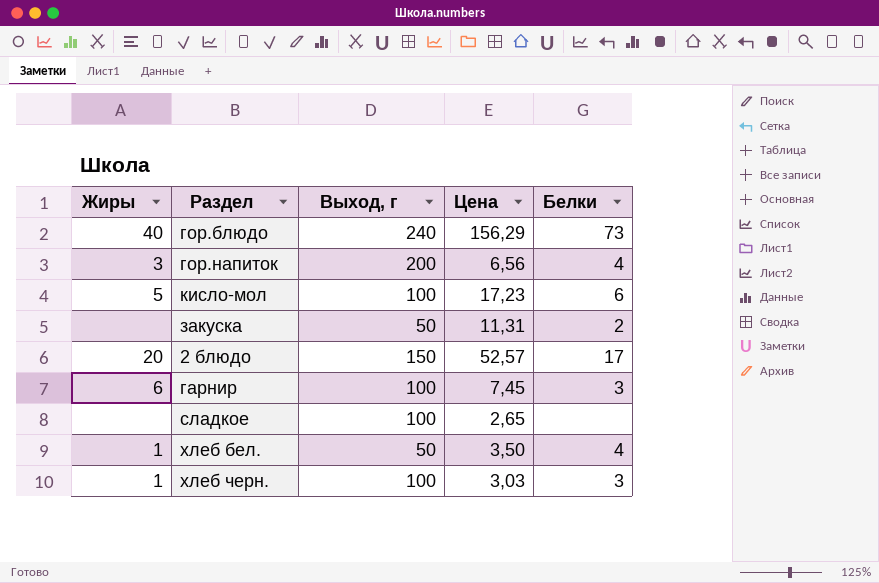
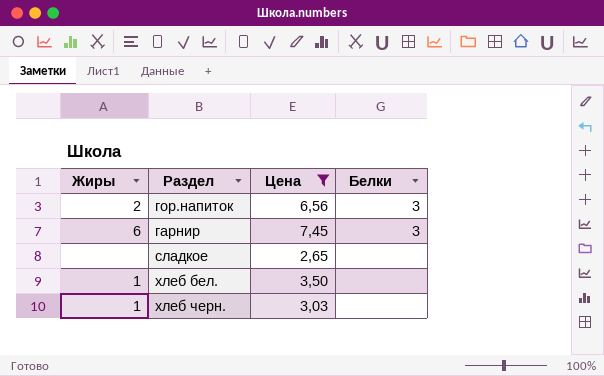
filter: none -> Цена <= 7,45
column Выход, г | position: 3 -> none
гор.напиток | Жиры: 3 -> 2
гор.напиток | Белки: 4 -> 3
хлеб бел. | Белки: 4 -> none
хлеб черн. | Белки: 3 -> none

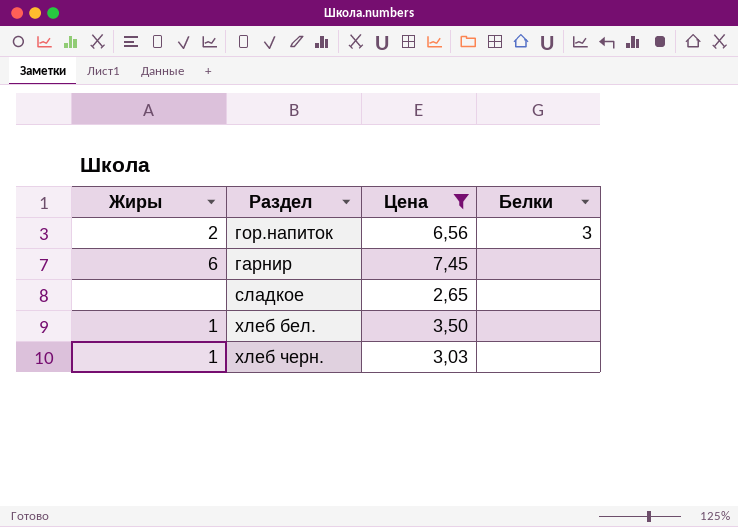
гарнир | Белки: 3 -> none

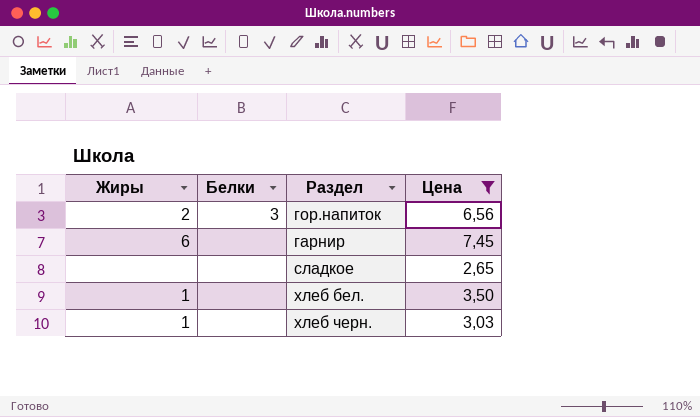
column Белки | position: 4 -> 2

